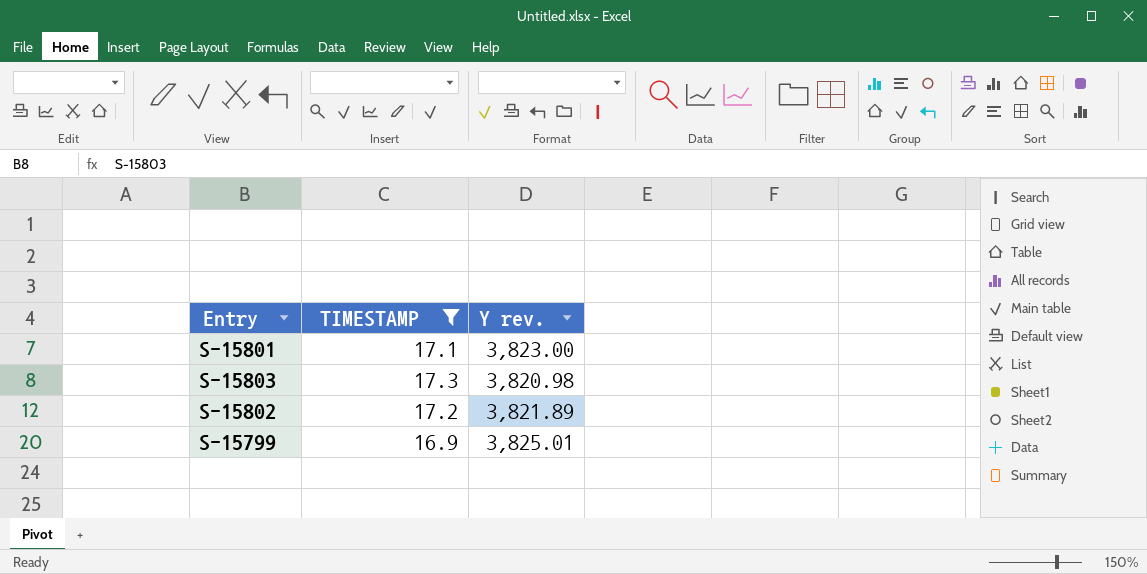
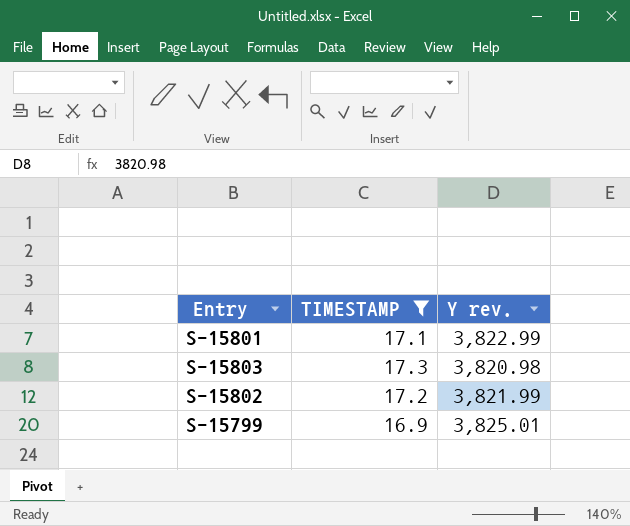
S-15801 | Y rev.: 3,823.00 -> 3,822.99
S-15802 | Y rev.: 3,821.89 -> 3,821.99

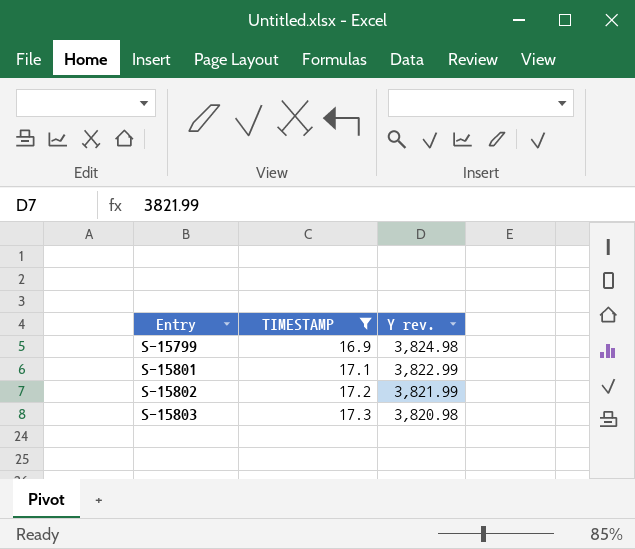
row order: none -> Entry ascending
S-15799 | Y rev.: 3,825.01 -> 3,824.98

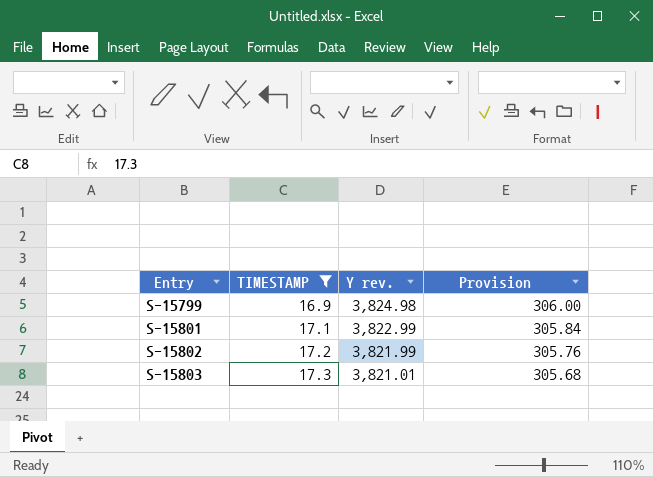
column Provision | formula: none -> [Y rev.] * 0.08
S-15803 | Y rev.: 3,820.98 -> 3,821.01

